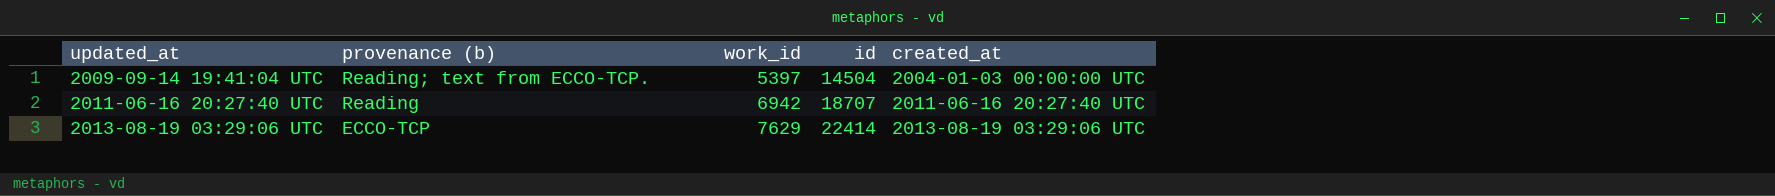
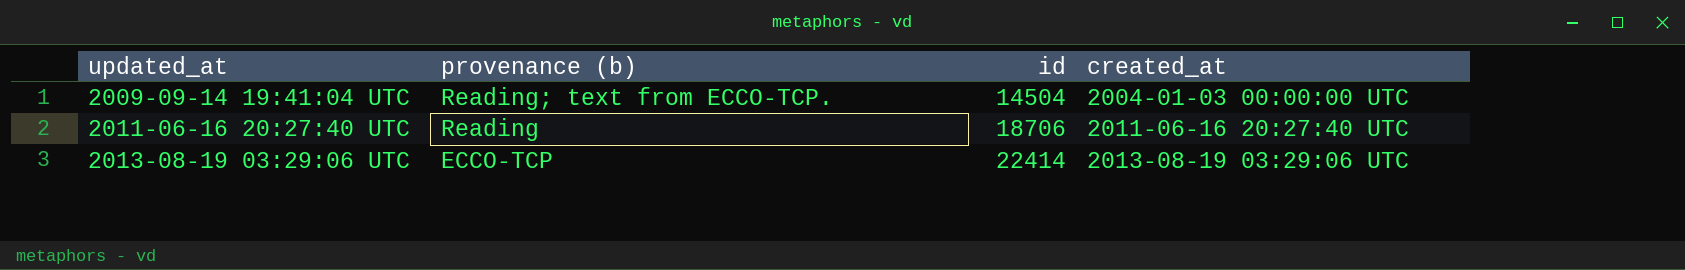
column work_id | position: 3 -> none
2011-06-16 20:27:40 UTC | id: 18707 -> 18706

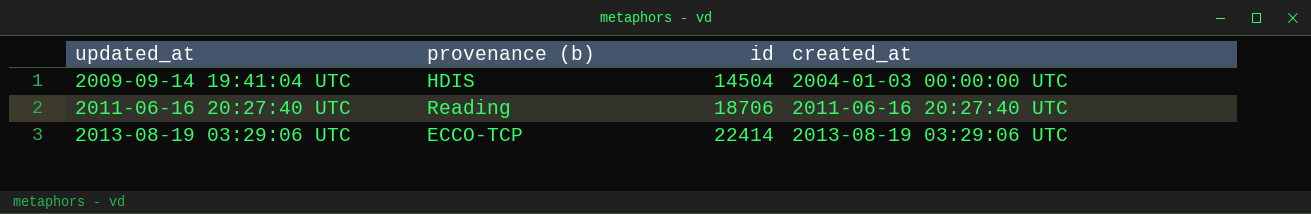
2009-09-14 19:41:04 UTC | provenance (b): Reading; text from ECCO-TCP. -> HDIS

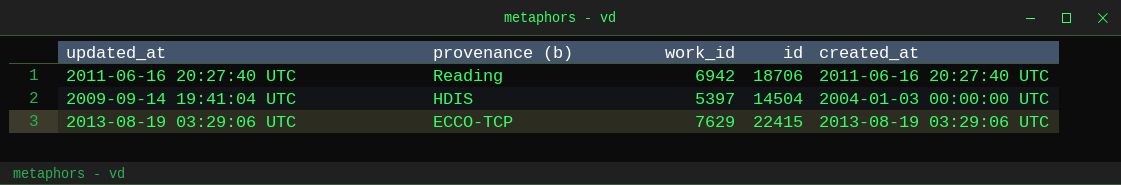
row order: updated_at ascending -> provenance (b) descending
column work_id | position: none -> 3
2013-08-19 03:29:06 UTC | id: 22414 -> 22415

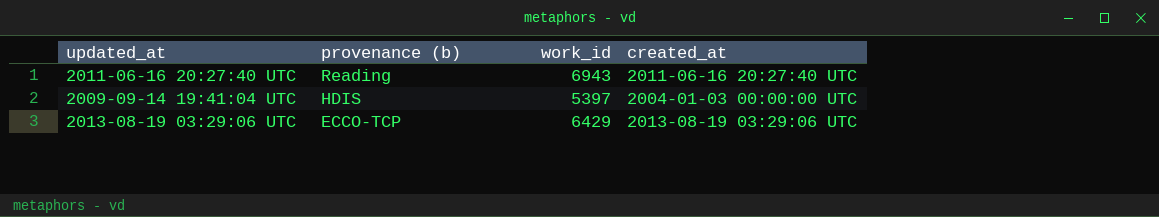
column id | position: 4 -> none
2011-06-16 20:27:40 UTC | work_id: 6942 -> 6943
2013-08-19 03:29:06 UTC | work_id: 7629 -> 6429

